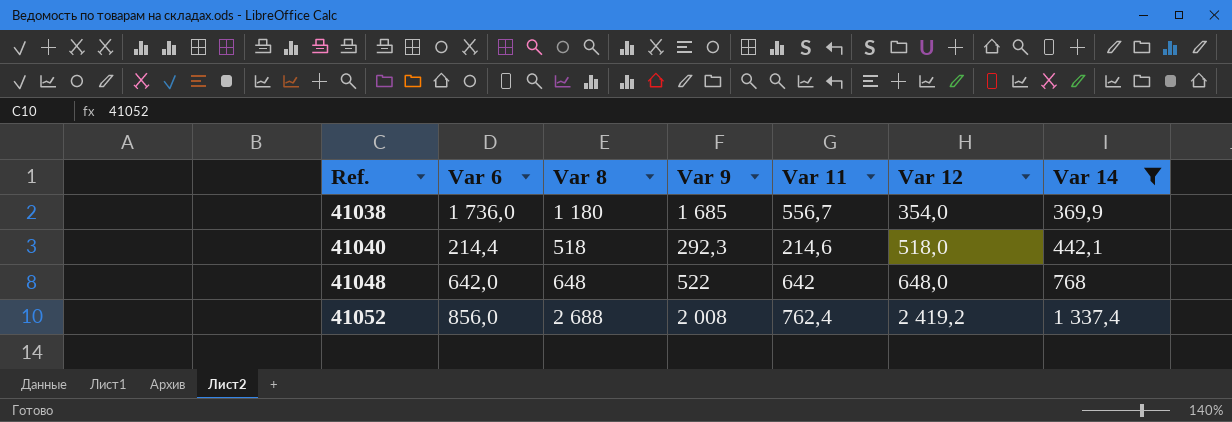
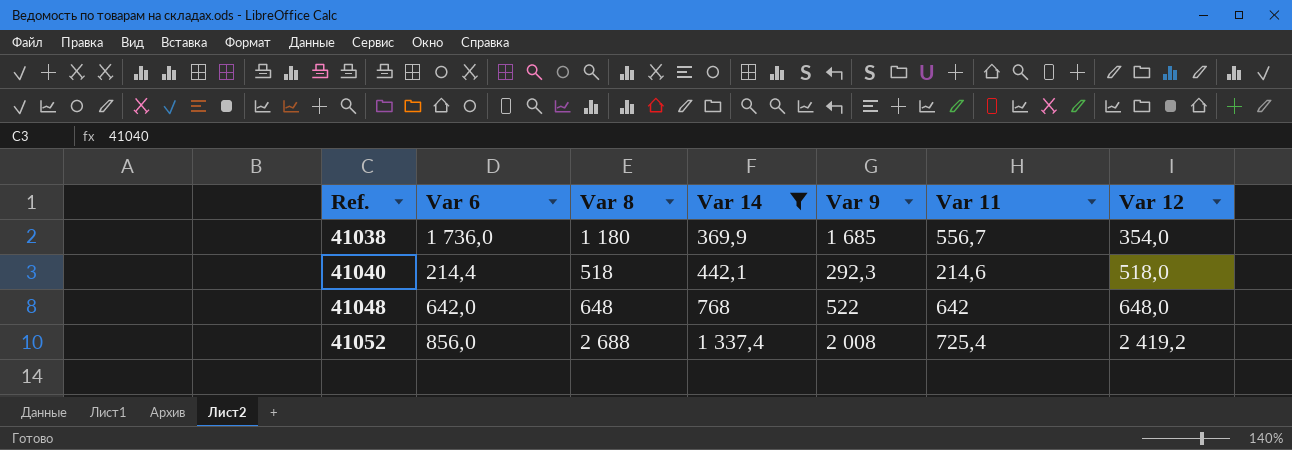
column Var 14 | position: 7 -> 4
41052 | Var 11: 762,4 -> 725,4

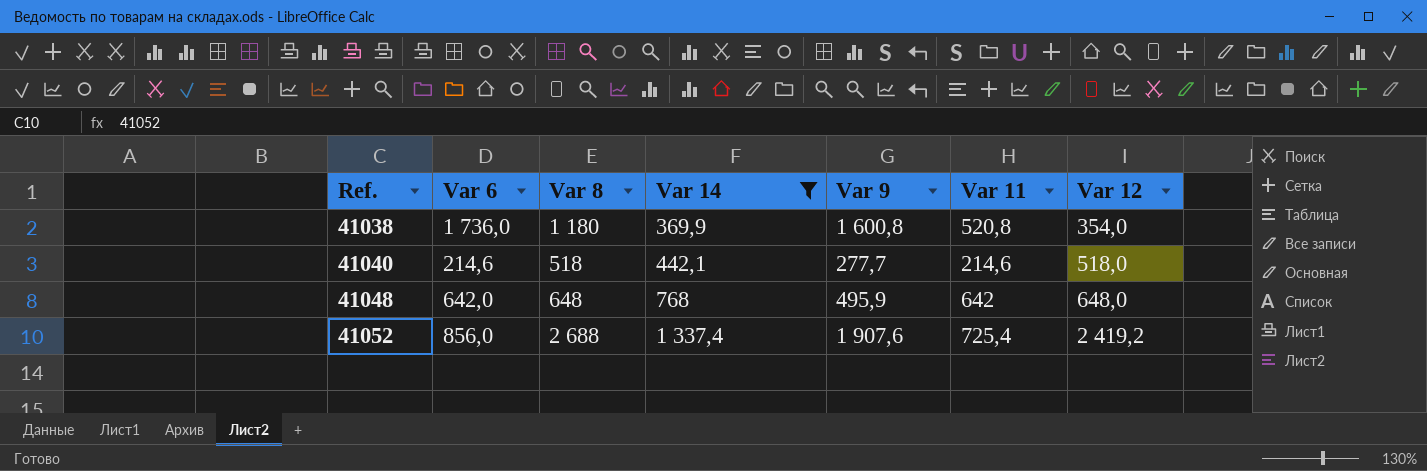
41038 | Var 9: 1 685 -> 1 600,8
41038 | Var 11: 556,7 -> 520,8
41040 | Var 6: 214,4 -> 214,6
41040 | Var 9: 292,3 -> 277,7
41048 | Var 9: 522 -> 495,9
41052 | Var 9: 2 008 -> 1 907,6

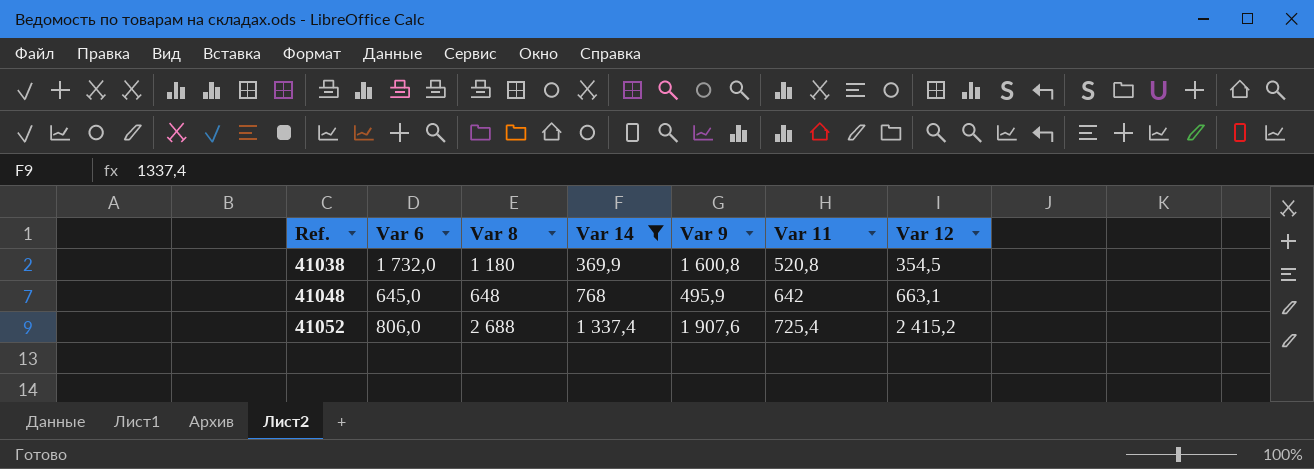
row 41040: 214,6 | 518 | 442,1 | 277,7 | 214,6 | 518,0 -> none
41038 | Var 6: 1 736,0 -> 1 732,0
41038 | Var 12: 354,0 -> 354,5
41048 | Var 6: 642,0 -> 645,0
41048 | Var 12: 648,0 -> 663,1
41052 | Var 6: 856,0 -> 806,0
41052 | Var 12: 2 419,2 -> 2 415,2

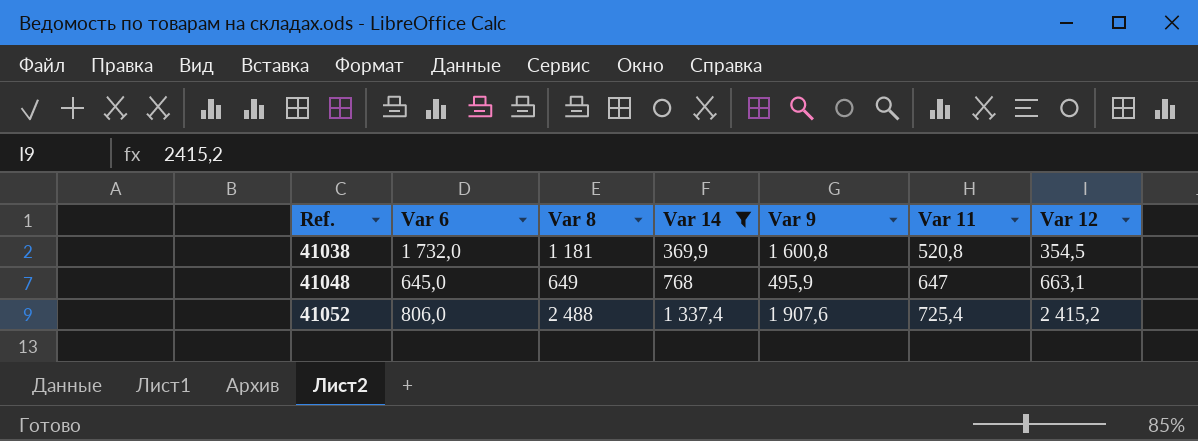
41038 | Var 8: 1 180 -> 1 181
41048 | Var 8: 648 -> 649
41048 | Var 11: 642 -> 647
41052 | Var 8: 2 688 -> 2 488

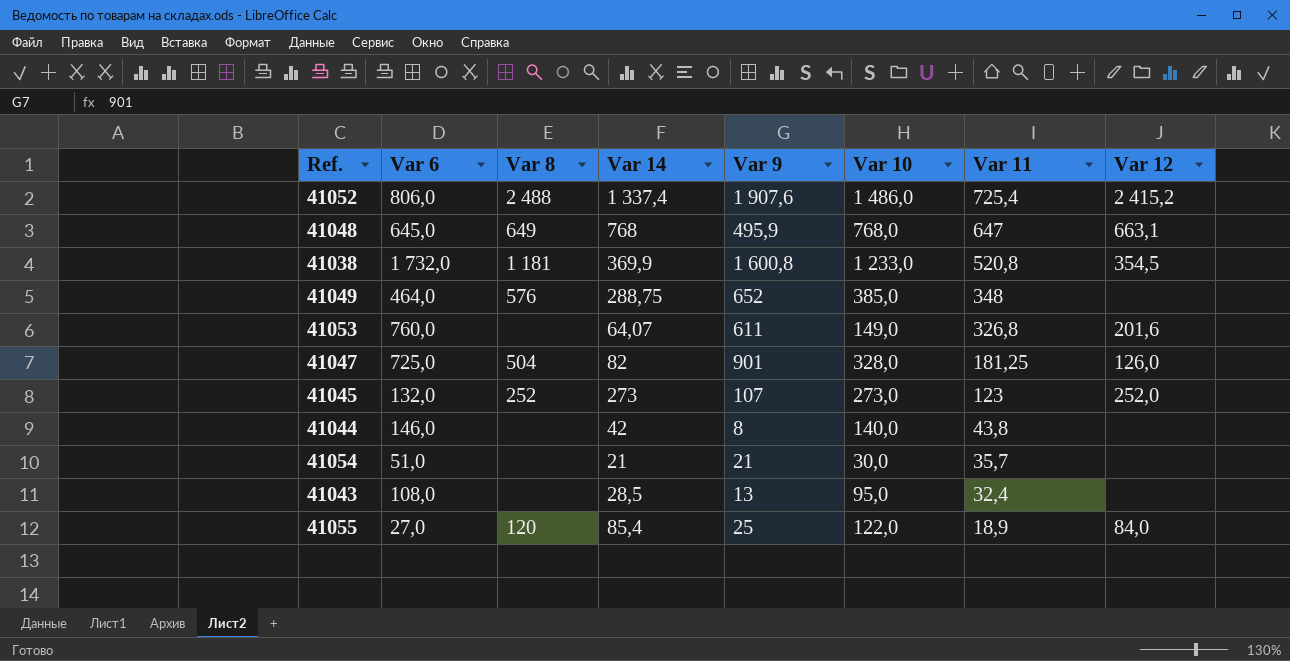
filter: Var 14 >= 369,9 -> none
row order: Ref. ascending -> Var 11 descending
column Var 10 | position: none -> 6

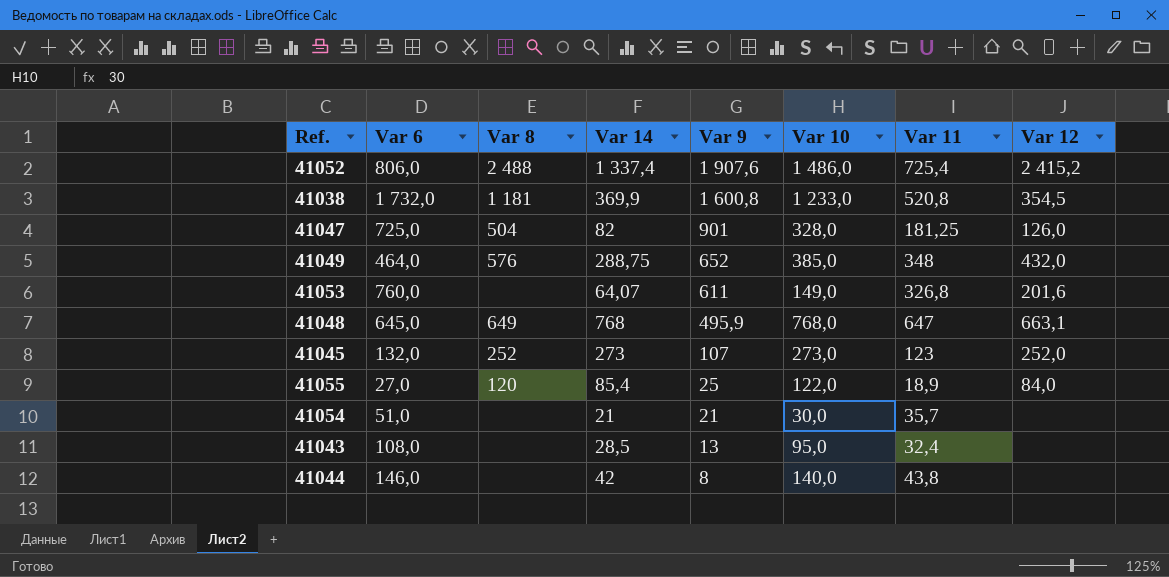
row order: Var 11 descending -> Var 9 descending
41049 | Var 12: none -> 432,0

